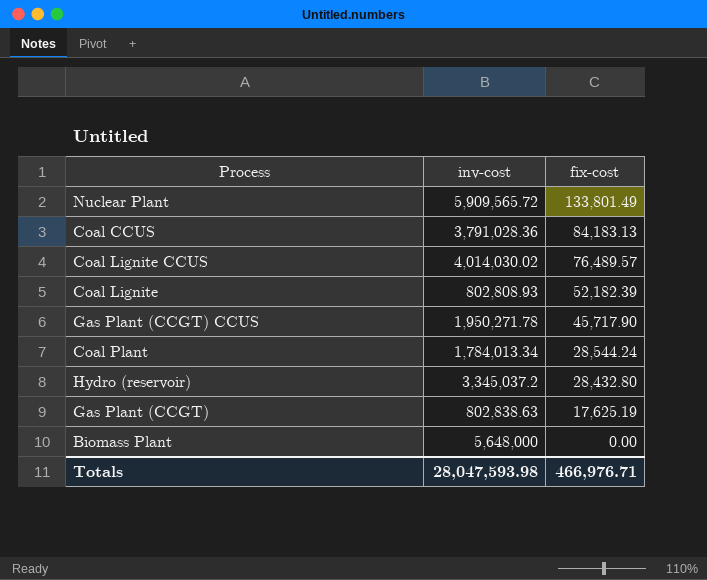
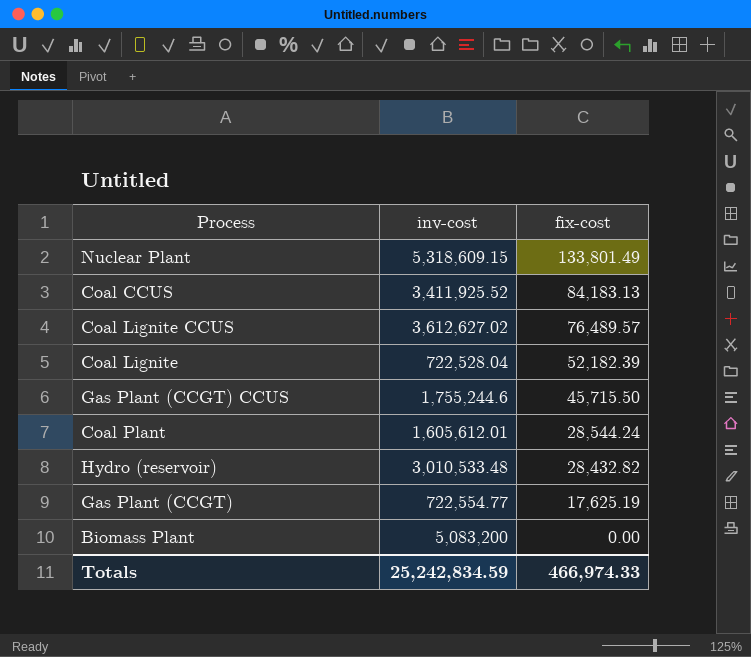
Nuclear Plant | inv-cost: 5,909,565.72 -> 5,318,609.15
Coal CCUS | inv-cost: 3,791,028.36 -> 3,411,925.52
Coal Lignite CCUS | inv-cost: 4,014,030.02 -> 3,612,627.02
Coal Lignite | inv-cost: 802,808.93 -> 722,528.04
Gas Plant (CCGT) CCUS | inv-cost: 1,950,271.78 -> 1,755,244.6
Gas Plant (CCGT) CCUS | fix-cost: 45,717.90 -> 45,715.50
Coal Plant | inv-cost: 1,784,013.34 -> 1,605,612.01
Hydro (reservoir) | inv-cost: 3,345,037.2 -> 3,010,533.48
Hydro (reservoir) | fix-cost: 28,432.80 -> 28,432.82
Gas Plant (CCGT) | inv-cost: 802,838.63 -> 722,554.77
Biomass Plant | inv-cost: 5,648,000 -> 5,083,200
Totals | inv-cost: 28,047,593.98 -> 25,242,834.59
Totals | fix-cost: 466,976.71 -> 466,974.33

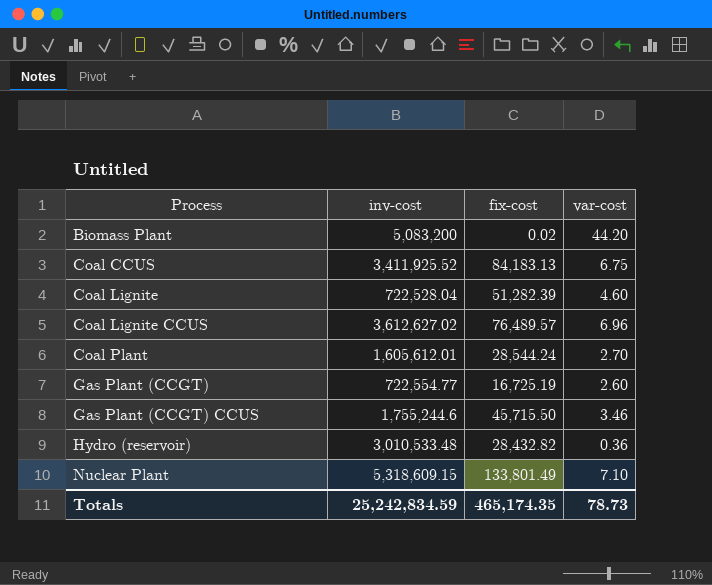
row order: fix-cost descending -> Process ascending
column var-cost | position: none -> 4
Biomass Plant | fix-cost: 0.00 -> 0.02
Coal Lignite | fix-cost: 52,182.39 -> 51,282.39
Gas Plant (CCGT) | fix-cost: 17,625.19 -> 16,725.19
Totals | fix-cost: 466,974.33 -> 465,174.35

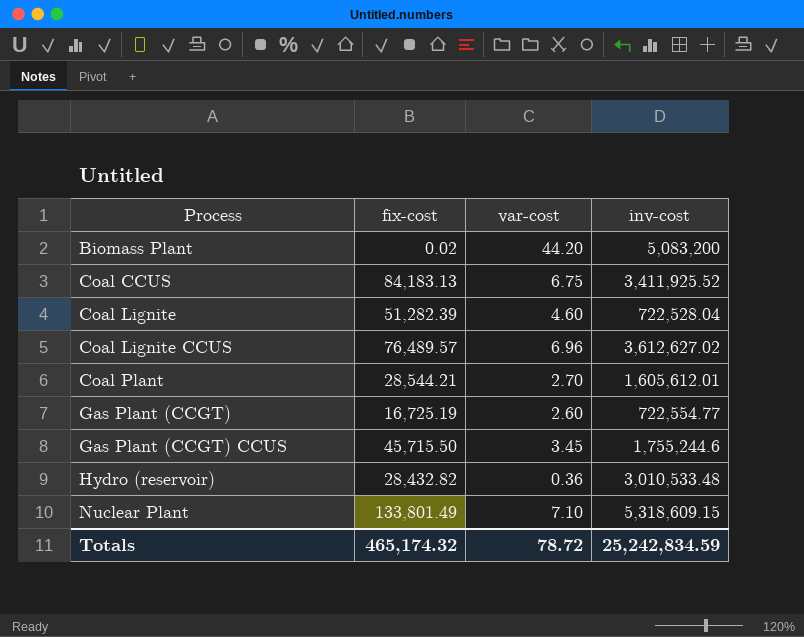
column inv-cost | position: 2 -> 4
Coal Plant | fix-cost: 28,544.24 -> 28,544.21
Gas Plant (CCGT) CCUS | var-cost: 3.46 -> 3.45
Totals | fix-cost: 465,174.35 -> 465,174.32
Totals | var-cost: 78.73 -> 78.72

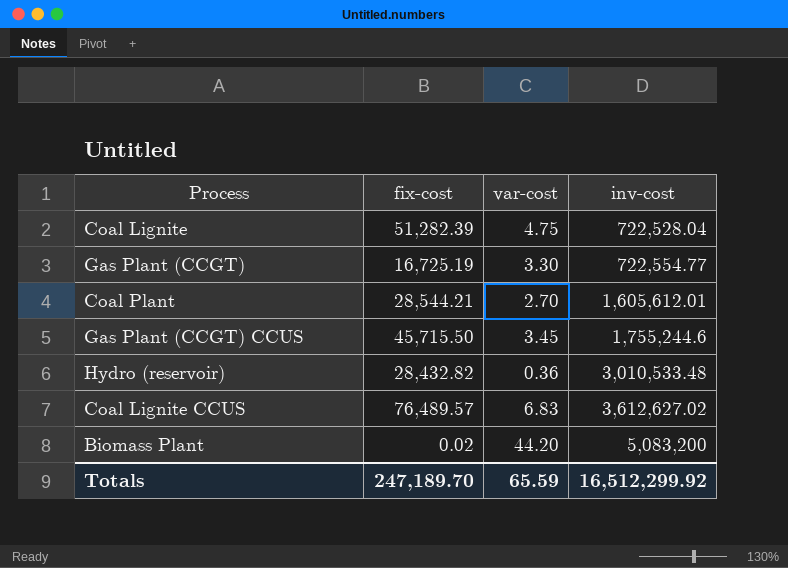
row order: Process ascending -> inv-cost ascending
row Coal CCUS: 84,183.13 | 6.75 | 3,411,925.52 -> none
row Nuclear Plant: 133,801.49 | 7.10 | 5,318,609.15 -> none
Coal Lignite | var-cost: 4.60 -> 4.75
Gas Plant (CCGT) | var-cost: 2.60 -> 3.30
Coal Lignite CCUS | var-cost: 6.96 -> 6.83
Totals | fix-cost: 465,174.32 -> 247,189.70
Totals | var-cost: 78.72 -> 65.59
Totals | inv-cost: 25,242,834.59 -> 16,512,299.92

